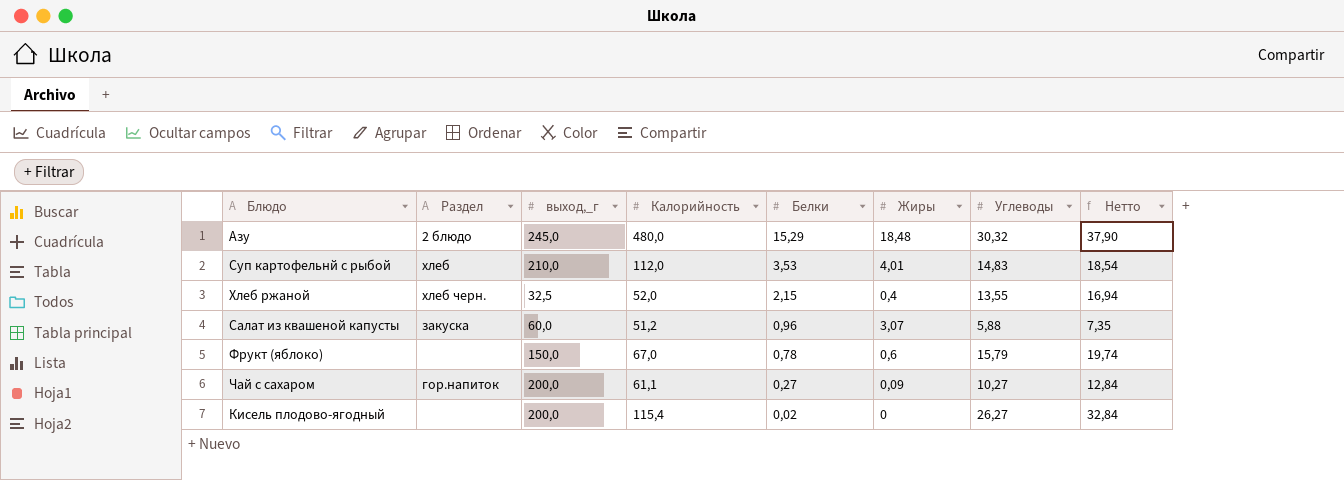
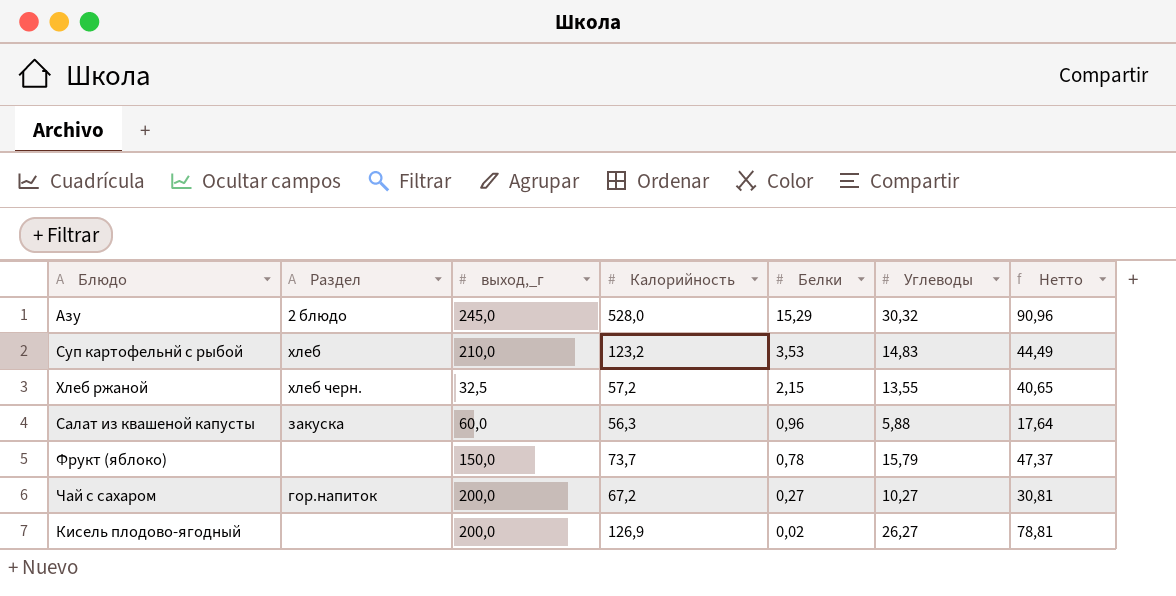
column Жиры | position: 6 -> none
column Нетто | formula: [Углеводы] * 1,25 -> [Углеводы] * 3
Азу | Калорийность: 480,0 -> 528,0
Суп картофельнй с рыбой | Калорийность: 112,0 -> 123,2
Хлеб ржаной | Калорийность: 52,0 -> 57,2
Салат из квашеной капусты | Калорийность: 51,2 -> 56,3
Фрукт (яблоко) | Калорийность: 67,0 -> 73,7
Чай с сахаром | Калорийность: 61,1 -> 67,2
Кисель плодово-ягодный | Калорийность: 115,4 -> 126,9

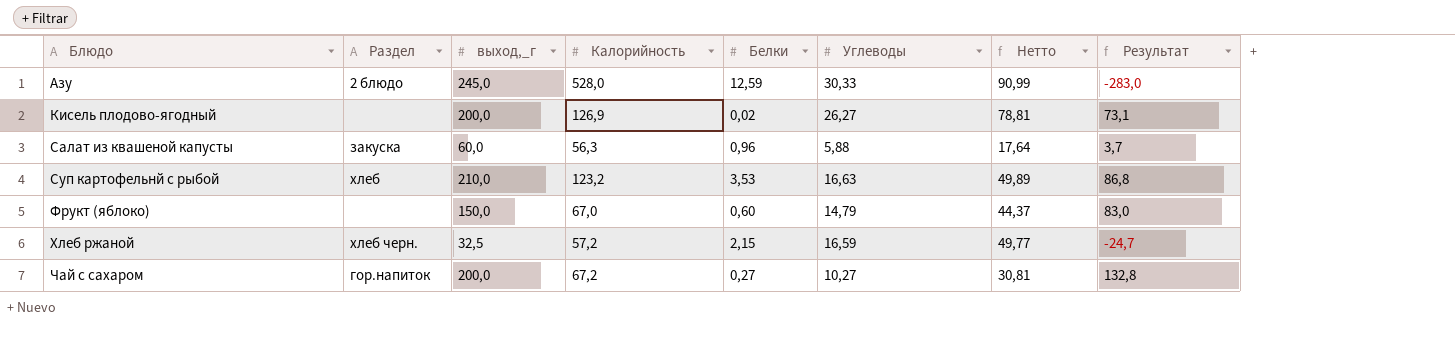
row order: Белки descending -> Блюдо ascending
column Результат | formula: none -> [выход,_г] - [Калорийность]
Азу | Белки: 15,29 -> 12,59
Азу | Углеводы: 30,32 -> 30,33
Азу | Нетто: 90,96 -> 90,99
Суп картофельнй с рыбой | Углеводы: 14,83 -> 16,63
Суп картофельнй с рыбой | Нетто: 44,49 -> 49,89
Фрукт (яблоко) | Калорийность: 73,7 -> 67,0
Фрукт (яблоко) | Белки: 0,78 -> 0,60
Фрукт (яблоко) | Углеводы: 15,79 -> 14,79
Фрукт (яблоко) | Нетто: 47,37 -> 44,37
Хлеб ржаной | Углеводы: 13,55 -> 16,59
Хлеб ржаной | Нетто: 40,65 -> 49,77

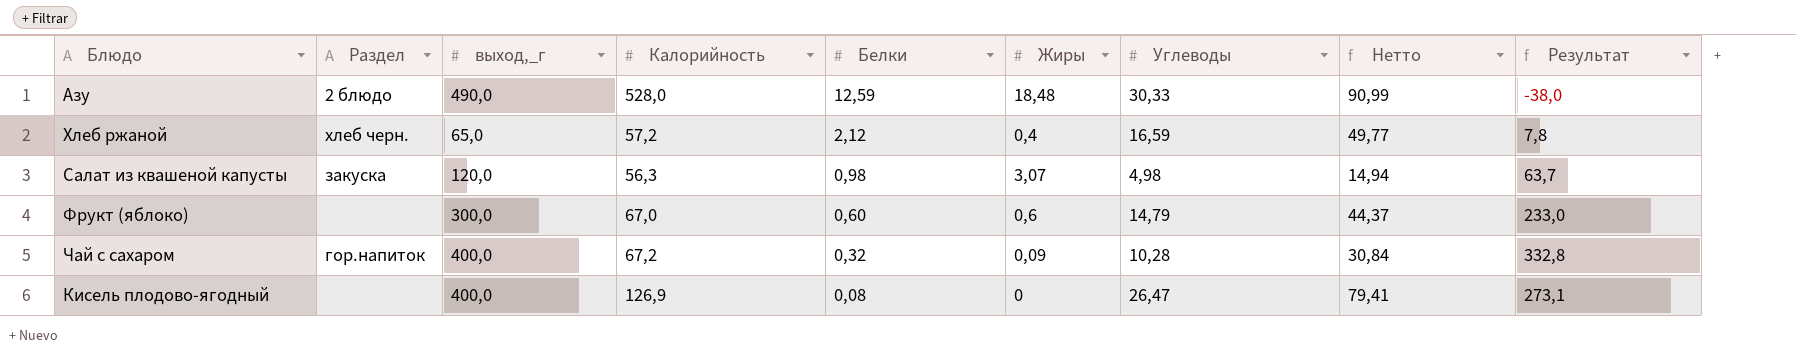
row order: Блюдо ascending -> Белки descending
column Жиры | position: none -> 6
row Суп картофельнй с рыбой: хлеб | 210,0 | 123,2 | 3,53 | 16,63 | 49,89 | 86,8 -> none
Азу | выход,_г: 245,0 -> 490,0
Азу | Результат: -283,0 -> -38,0
Хлеб ржаной | выход,_г: 32,5 -> 65,0
Хлеб ржаной | Белки: 2,15 -> 2,12
Хлеб ржаной | Результат: -24,7 -> 7,8
Салат из квашеной капусты | выход,_г: 60,0 -> 120,0
Салат из квашеной капусты | Белки: 0,96 -> 0,98
Салат из квашеной капусты | Углеводы: 5,88 -> 4,98
Салат из квашеной капусты | Нетто: 17,64 -> 14,94
Салат из квашеной капусты | Результат: 3,7 -> 63,7
Фрукт (яблоко) | выход,_г: 150,0 -> 300,0
Фрукт (яблоко) | Результат: 83,0 -> 233,0
Чай с сахаром | выход,_г: 200,0 -> 400,0
Чай с сахаром | Белки: 0,27 -> 0,32
Чай с сахаром | Углеводы: 10,27 -> 10,28
Чай с сахаром | Нетто: 30,81 -> 30,84
Чай с сахаром | Результат: 132,8 -> 332,8
Кисель плодово-ягодный | выход,_г: 200,0 -> 400,0
Кисель плодово-ягодный | Белки: 0,02 -> 0,08
Кисель плодово-ягодный | Углеводы: 26,27 -> 26,47
Кисель плодово-ягодный | Нетто: 78,81 -> 79,41
Кисель плодово-ягодный | Результат: 73,1 -> 273,1

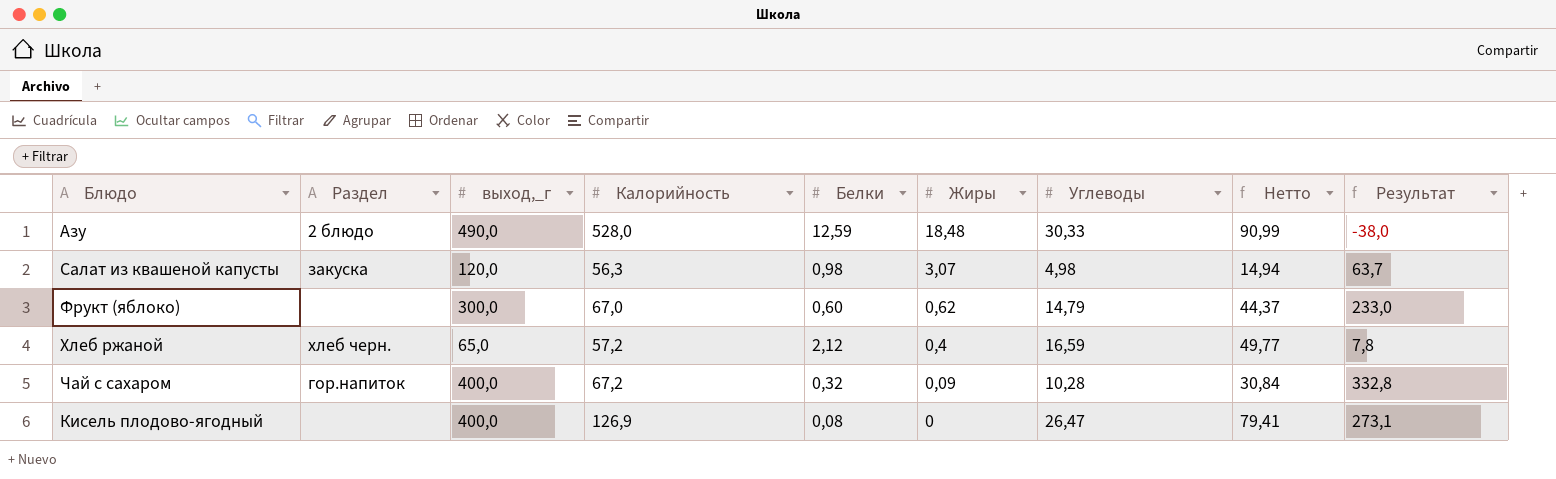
row order: Белки descending -> Жиры descending
Фрукт (яблоко) | Жиры: 0,6 -> 0,62

